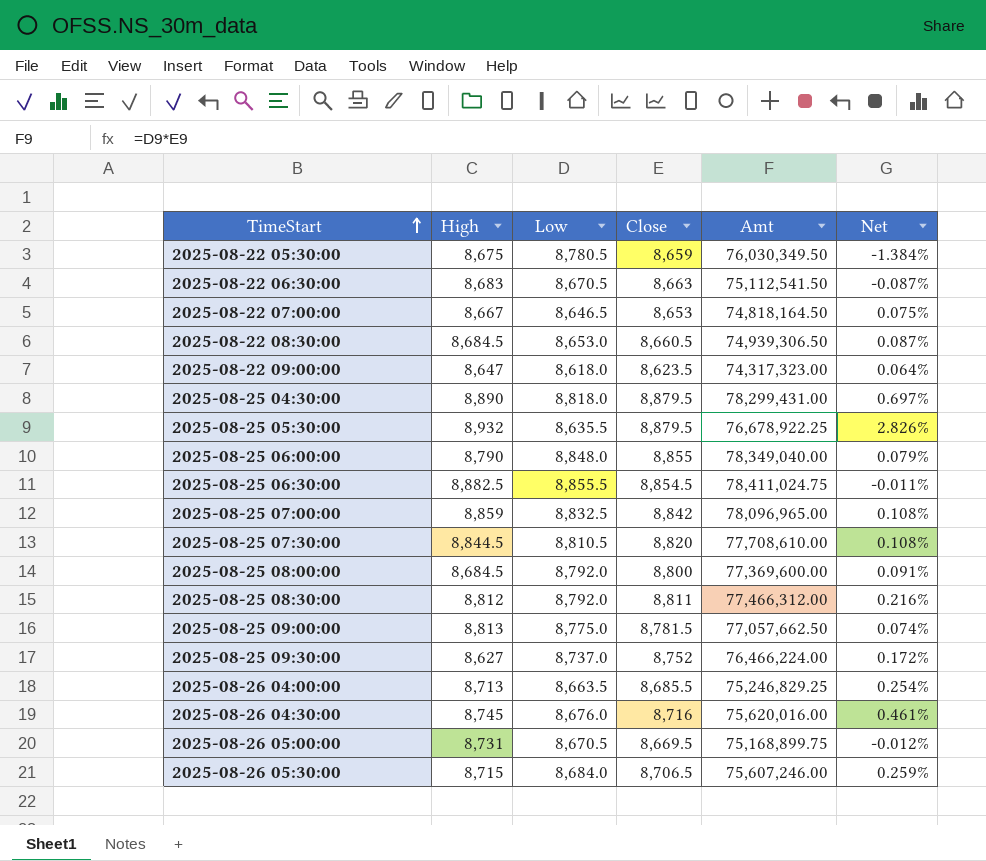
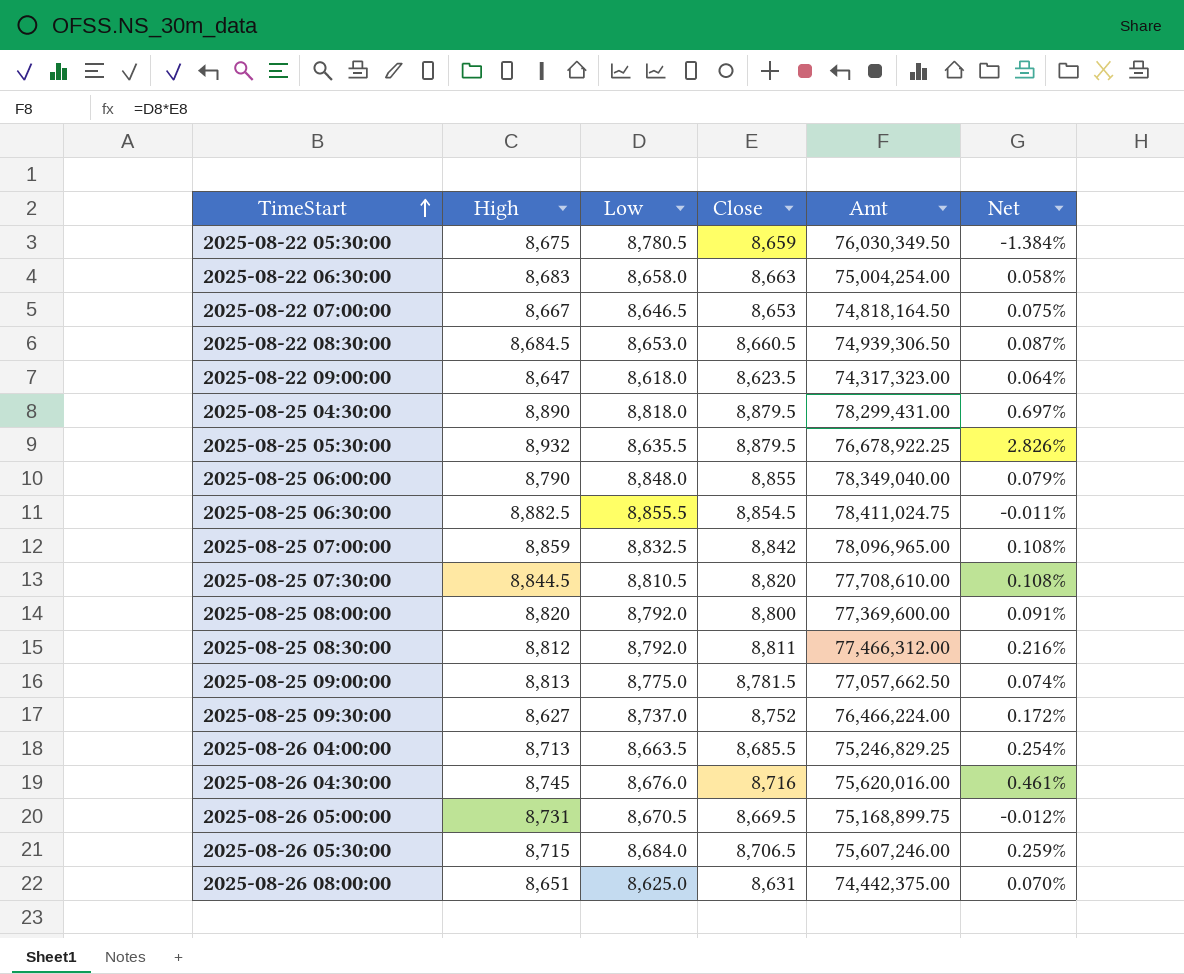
2025-08-22 06:30:00 | Low: 8,670.5 -> 8,658.0
2025-08-22 06:30:00 | Amt: 75,112,541.50 -> 75,004,254.00
2025-08-22 06:30:00 | Net: -0.087% -> 0.058%
2025-08-25 08:00:00 | High: 8,684.5 -> 8,820
row 2025-08-26 08:00:00: none -> 8,651 | 8,625.0 | 8,631 | 74,442,375.00 | 0.070%

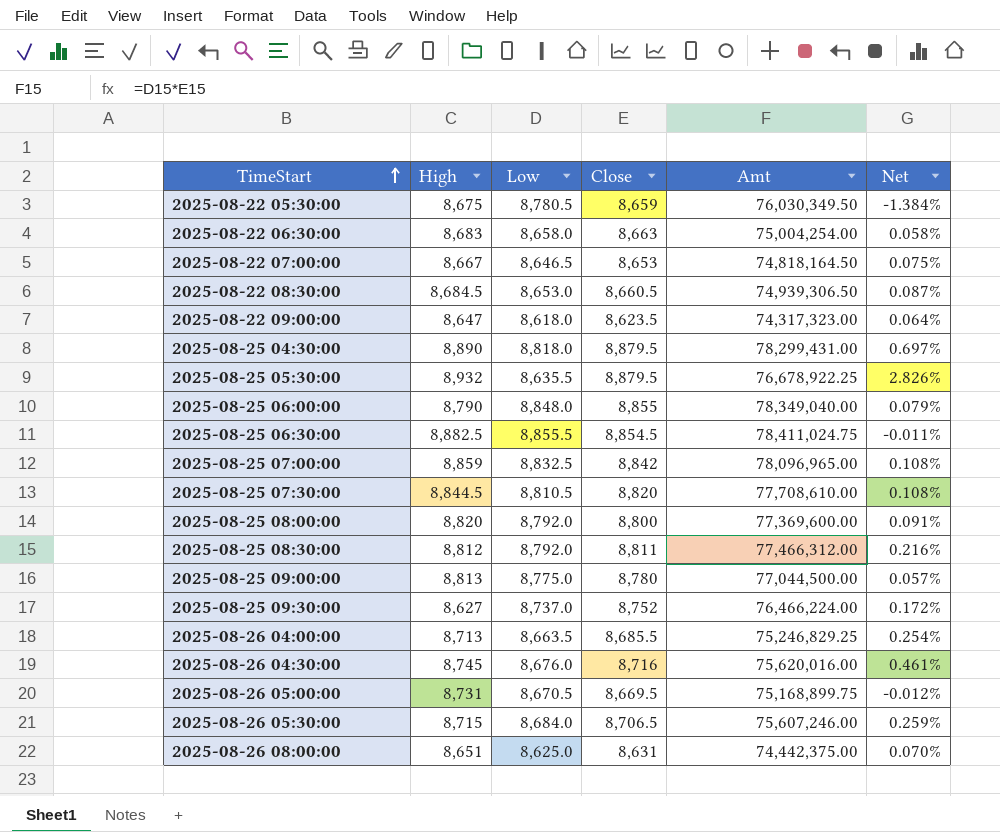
2025-08-25 09:00:00 | Close: 8,781.5 -> 8,780
2025-08-25 09:00:00 | Amt: 77,057,662.50 -> 77,044,500.00
2025-08-25 09:00:00 | Net: 0.074% -> 0.057%

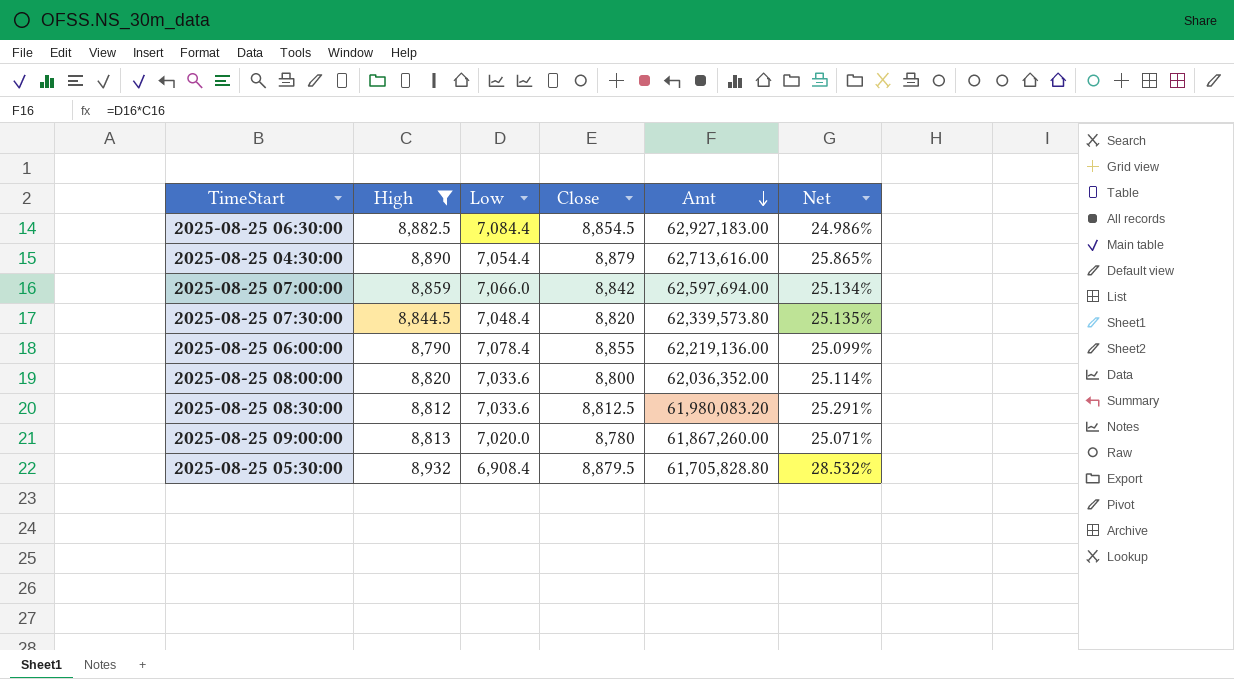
filter: none -> High >= 8,790
row order: TimeStart ascending -> Amt descending
column Amt | formula: [Low] * [Close] -> [High] * [Low]
2025-08-25 06:30:00 | Low: 8,855.5 -> 7,084.4
2025-08-25 06:30:00 | Net: -0.011% -> 24.986%
2025-08-25 04:30:00 | Low: 8,818.0 -> 7,054.4
2025-08-25 04:30:00 | Close: 8,879.5 -> 8,879
2025-08-25 04:30:00 | Net: 0.697% -> 25.865%
2025-08-25 07:00:00 | Low: 8,832.5 -> 7,066.0
2025-08-25 07:00:00 | Net: 0.108% -> 25.134%
2025-08-25 07:30:00 | Low: 8,810.5 -> 7,048.4
2025-08-25 07:30:00 | Net: 0.108% -> 25.135%
2025-08-25 06:00:00 | Low: 8,848.0 -> 7,078.4
2025-08-25 06:00:00 | Net: 0.079% -> 25.099%
2025-08-25 08:00:00 | Low: 8,792.0 -> 7,033.6
2025-08-25 08:00:00 | Net: 0.091% -> 25.114%
2025-08-25 08:30:00 | Low: 8,792.0 -> 7,033.6
2025-08-25 08:30:00 | Close: 8,811 -> 8,812.5
2025-08-25 08:30:00 | Net: 0.216% -> 25.291%
2025-08-25 09:00:00 | Low: 8,775.0 -> 7,020.0
2025-08-25 09:00:00 | Net: 0.057% -> 25.071%
2025-08-25 05:30:00 | Low: 8,635.5 -> 6,908.4
2025-08-25 05:30:00 | Net: 2.826% -> 28.532%

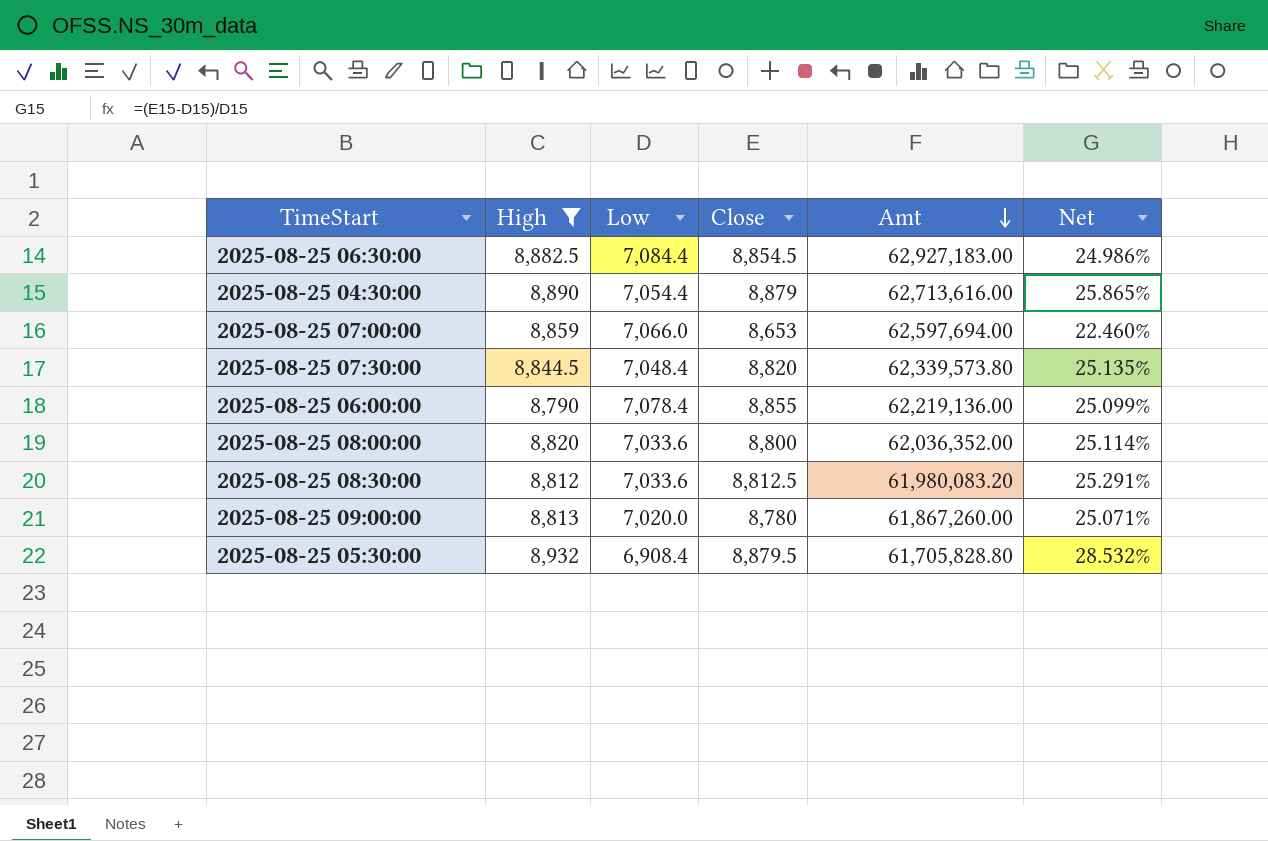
2025-08-25 07:00:00 | Close: 8,842 -> 8,653
2025-08-25 07:00:00 | Net: 25.134% -> 22.460%

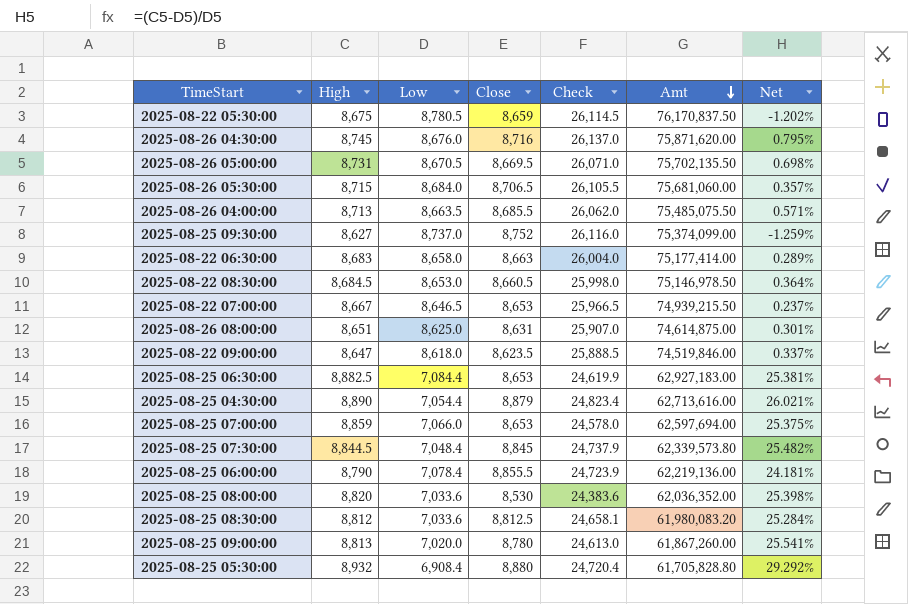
filter: High >= 8,790 -> none
column Check | formula: none -> [High] + [Low] + [Close]
column Net | formula: ([Close] - [Low]) / [Low] -> ([High] - [Low]) / [Low]
2025-08-25 06:30:00 | Close: 8,854.5 -> 8,653
2025-08-25 07:30:00 | Close: 8,820 -> 8,845
2025-08-25 06:00:00 | Close: 8,855 -> 8,855.5
2025-08-25 08:00:00 | Close: 8,800 -> 8,530
2025-08-25 05:30:00 | Close: 8,879.5 -> 8,880

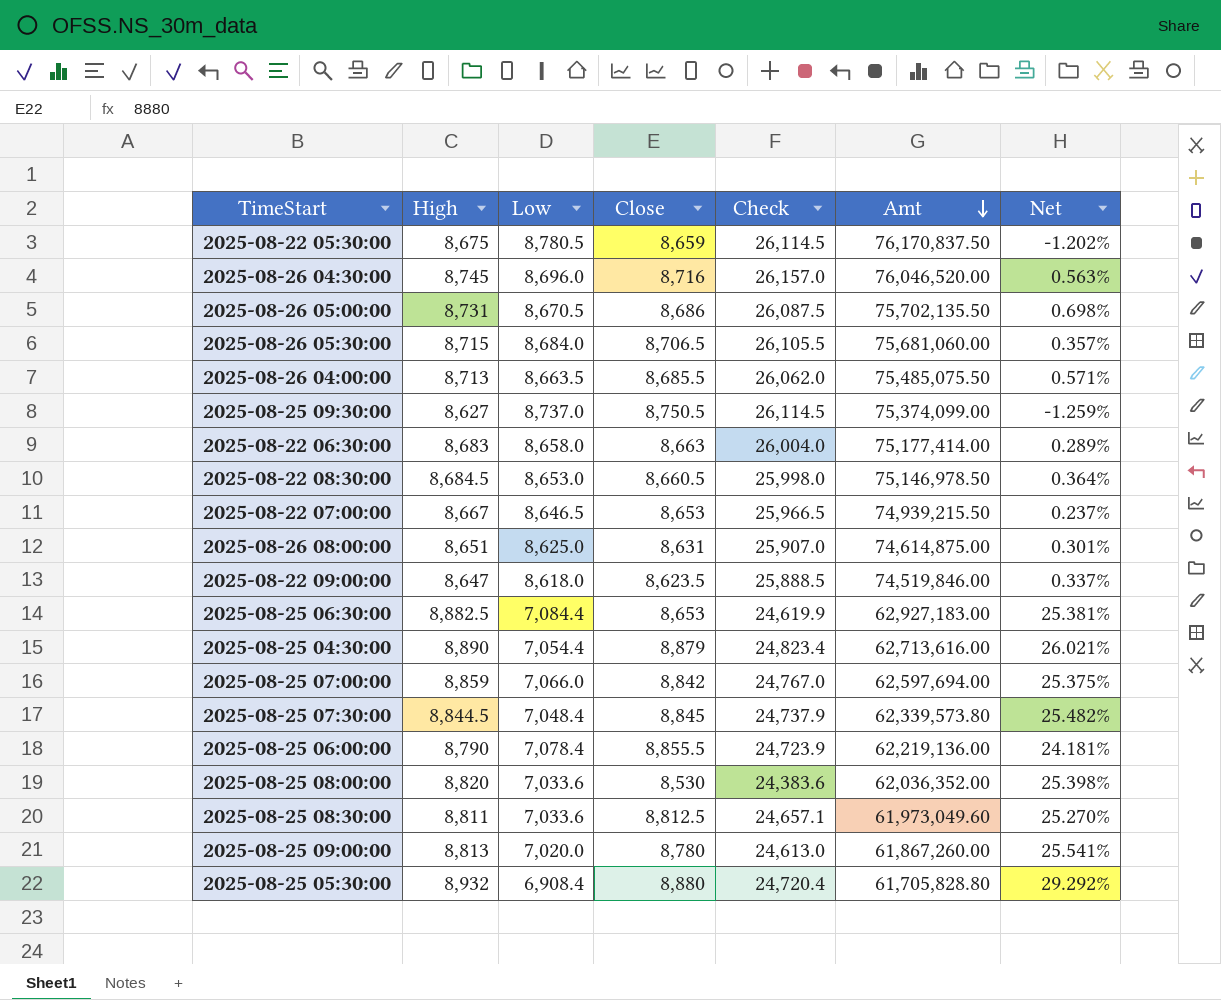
2025-08-26 04:30:00 | Low: 8,676.0 -> 8,696.0
2025-08-26 04:30:00 | Check: 26,137.0 -> 26,157.0
2025-08-26 04:30:00 | Amt: 75,871,620.00 -> 76,046,520.00
2025-08-26 04:30:00 | Net: 0.795% -> 0.563%
2025-08-26 05:00:00 | Close: 8,669.5 -> 8,686
2025-08-26 05:00:00 | Check: 26,071.0 -> 26,087.5
2025-08-25 09:30:00 | Close: 8,752 -> 8,750.5
2025-08-25 09:30:00 | Check: 26,116.0 -> 26,114.5
2025-08-25 07:00:00 | Close: 8,653 -> 8,842
2025-08-25 07:00:00 | Check: 24,578.0 -> 24,767.0
2025-08-25 08:30:00 | High: 8,812 -> 8,811
2025-08-25 08:30:00 | Check: 24,658.1 -> 24,657.1
2025-08-25 08:30:00 | Amt: 61,980,083.20 -> 61,973,049.60
2025-08-25 08:30:00 | Net: 25.284% -> 25.270%

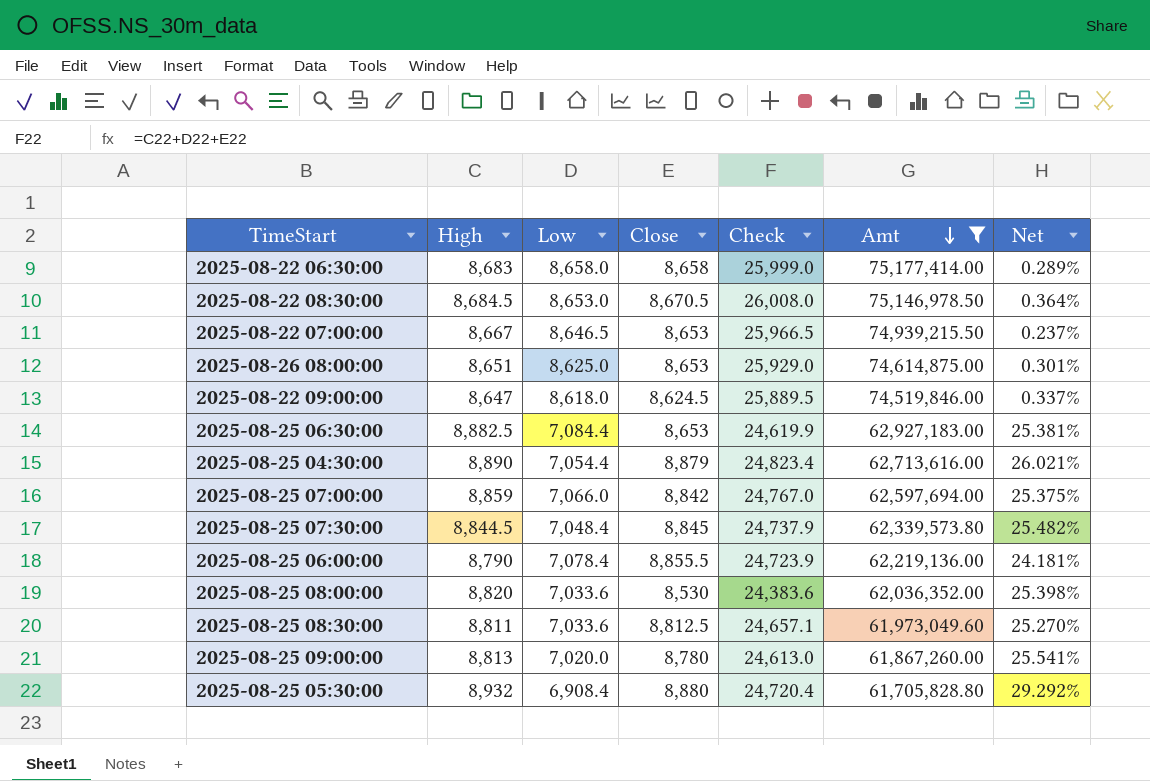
filter: none -> Amt <= 75,177,414.00
2025-08-22 06:30:00 | Close: 8,663 -> 8,658
2025-08-22 06:30:00 | Check: 26,004.0 -> 25,999.0
2025-08-22 08:30:00 | Close: 8,660.5 -> 8,670.5
2025-08-22 08:30:00 | Check: 25,998.0 -> 26,008.0
2025-08-26 08:00:00 | Close: 8,631 -> 8,653
2025-08-26 08:00:00 | Check: 25,907.0 -> 25,929.0
2025-08-22 09:00:00 | Close: 8,623.5 -> 8,624.5
2025-08-22 09:00:00 | Check: 25,888.5 -> 25,889.5

